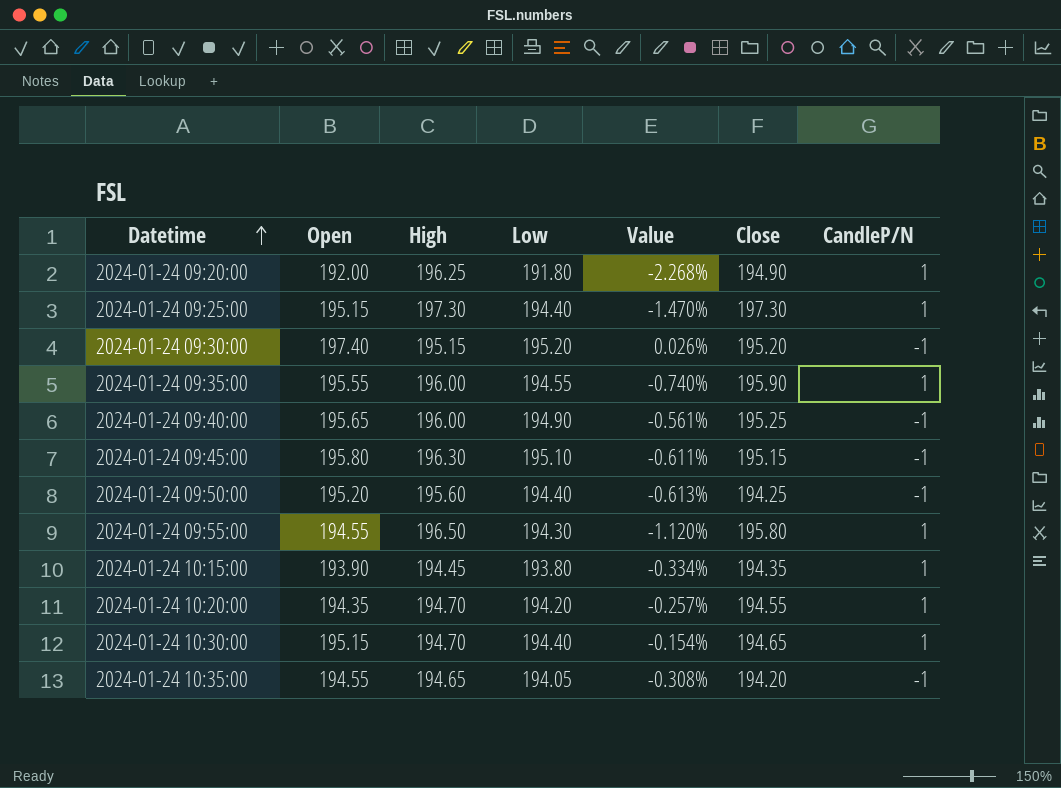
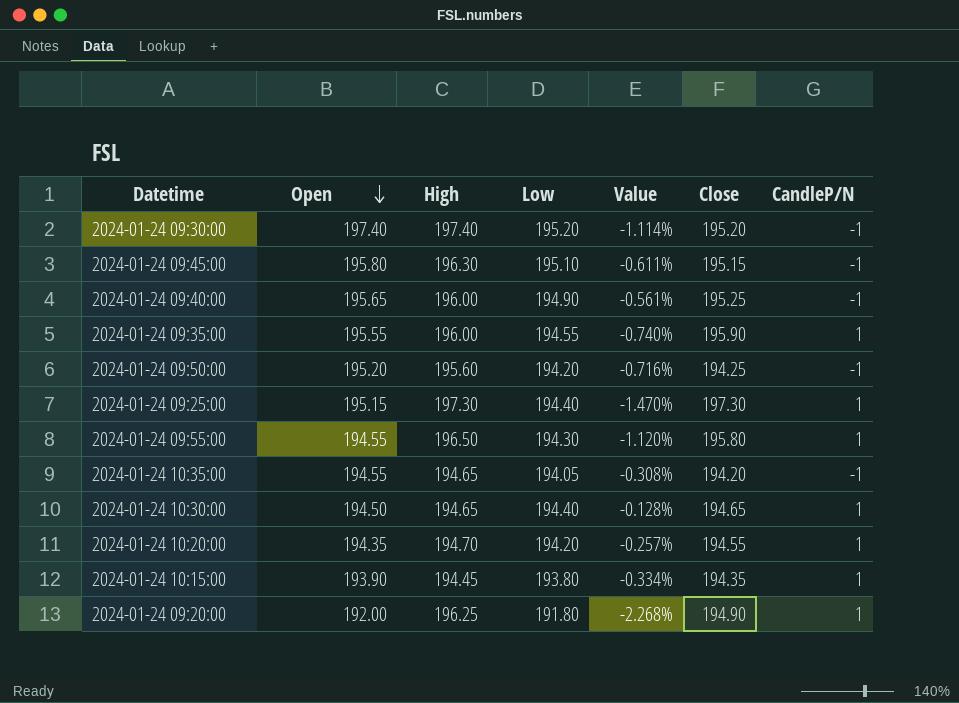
row order: Datetime ascending -> Open descending
2024-01-24 09:30:00 | High: 195.15 -> 197.40
2024-01-24 09:30:00 | Value: 0.026% -> -1.114%
2024-01-24 09:50:00 | Low: 194.40 -> 194.20
2024-01-24 09:50:00 | Value: -0.613% -> -0.716%
2024-01-24 10:30:00 | Open: 195.15 -> 194.50
2024-01-24 10:30:00 | High: 194.70 -> 194.65
2024-01-24 10:30:00 | Value: -0.154% -> -0.128%

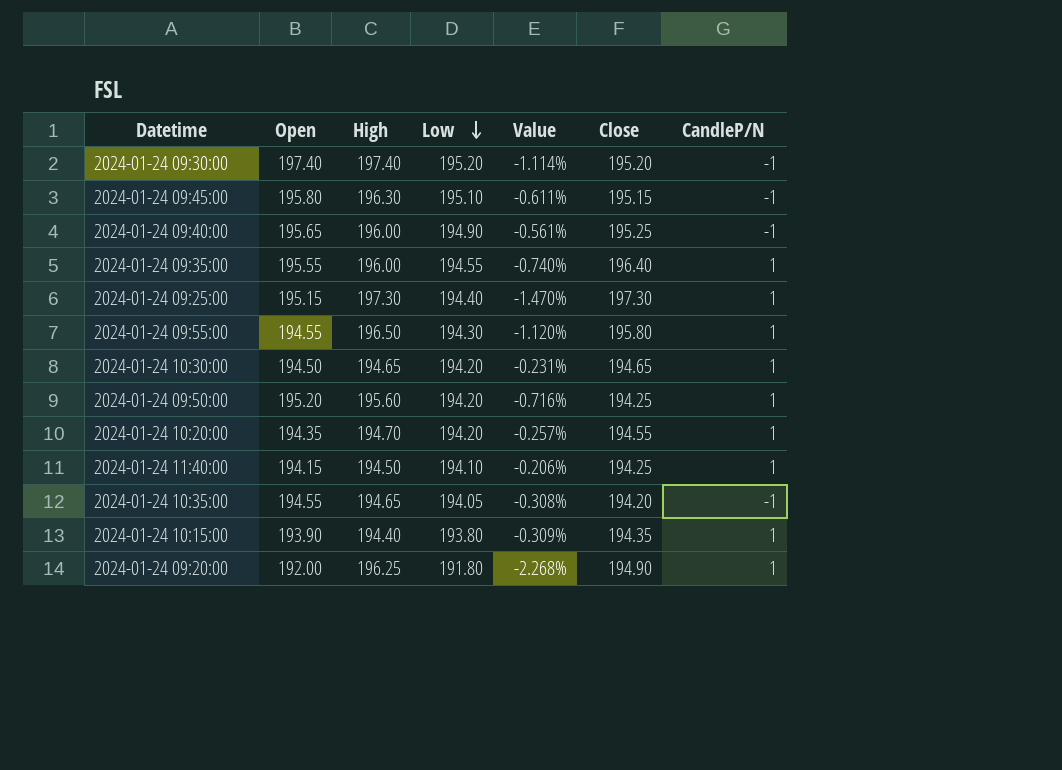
row order: Open descending -> Low descending
2024-01-24 09:35:00 | Close: 195.90 -> 196.40
2024-01-24 10:30:00 | Low: 194.40 -> 194.20
2024-01-24 10:30:00 | Value: -0.128% -> -0.231%
2024-01-24 09:50:00 | CandleP/N: -1 -> 1
row 2024-01-24 11:40:00: none -> 194.15 | 194.50 | 194.10 | -0.206% | 194.25 | 1
2024-01-24 10:15:00 | High: 194.45 -> 194.40
2024-01-24 10:15:00 | Value: -0.334% -> -0.309%

